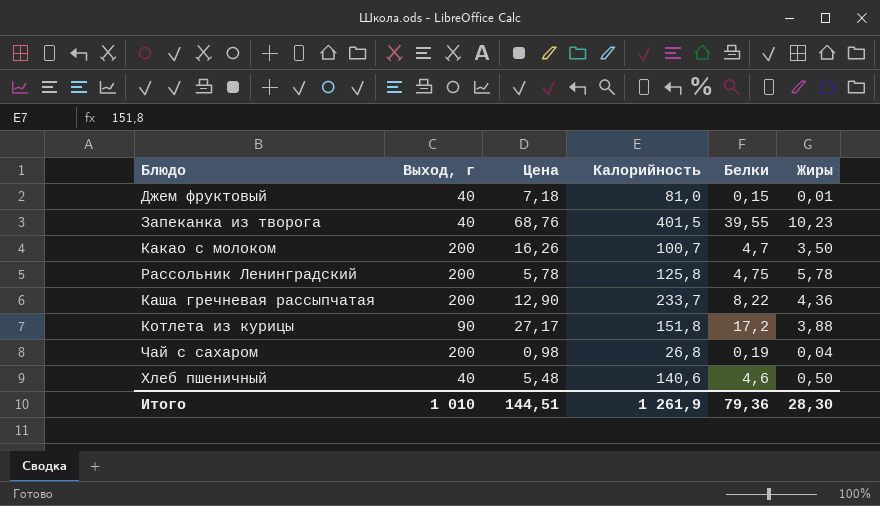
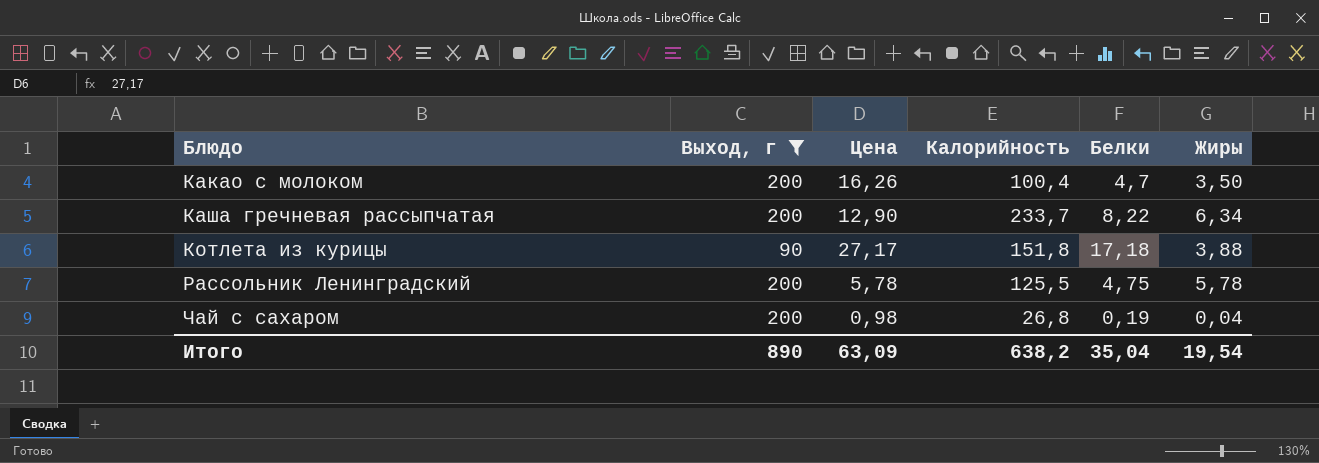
filter: none -> Выход, г != 40
row order: none -> Блюдо ascending
Какао с молоком | Калорийность: 100,7 -> 100,4
Каша гречневая рассыпчатая | Жиры: 4,36 -> 6,34
Котлета из курицы | Белки: 17,2 -> 17,18
Рассольник Ленинградский | Калорийность: 125,8 -> 125,5
Итого | Выход, г: 1 010 -> 890
Итого | Цена: 144,51 -> 63,09
Итого | Калорийность: 1 261,9 -> 638,2
Итого | Белки: 79,36 -> 35,04
Итого | Жиры: 28,30 -> 19,54

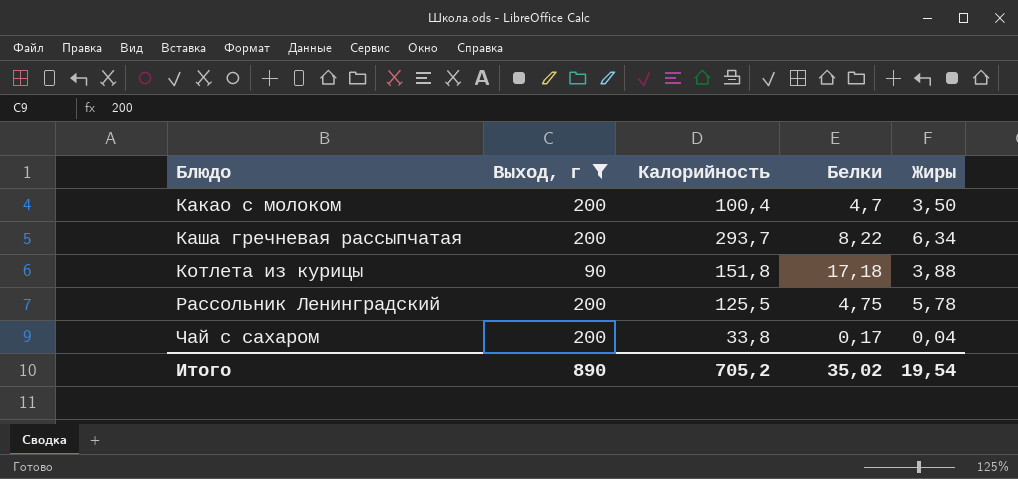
column Цена | position: 3 -> none
Каша гречневая рассыпчатая | Калорийность: 233,7 -> 293,7
Чай с сахаром | Калорийность: 26,8 -> 33,8
Чай с сахаром | Белки: 0,19 -> 0,17
Итого | Калорийность: 638,2 -> 705,2
Итого | Белки: 35,04 -> 35,02

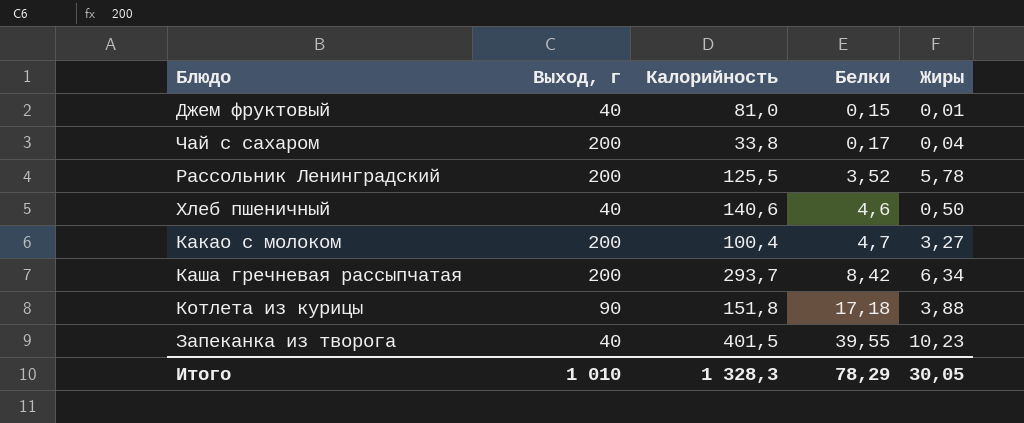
filter: Выход, г != 40 -> none
row order: Блюдо ascending -> Белки ascending
Рассольник Ленинградский | Белки: 4,75 -> 3,52
Какао с молоком | Жиры: 3,50 -> 3,27
Каша гречневая рассыпчатая | Белки: 8,22 -> 8,42
Итого | Выход, г: 890 -> 1 010
Итого | Калорийность: 705,2 -> 1 328,3
Итого | Белки: 35,02 -> 78,29
Итого | Жиры: 19,54 -> 30,05

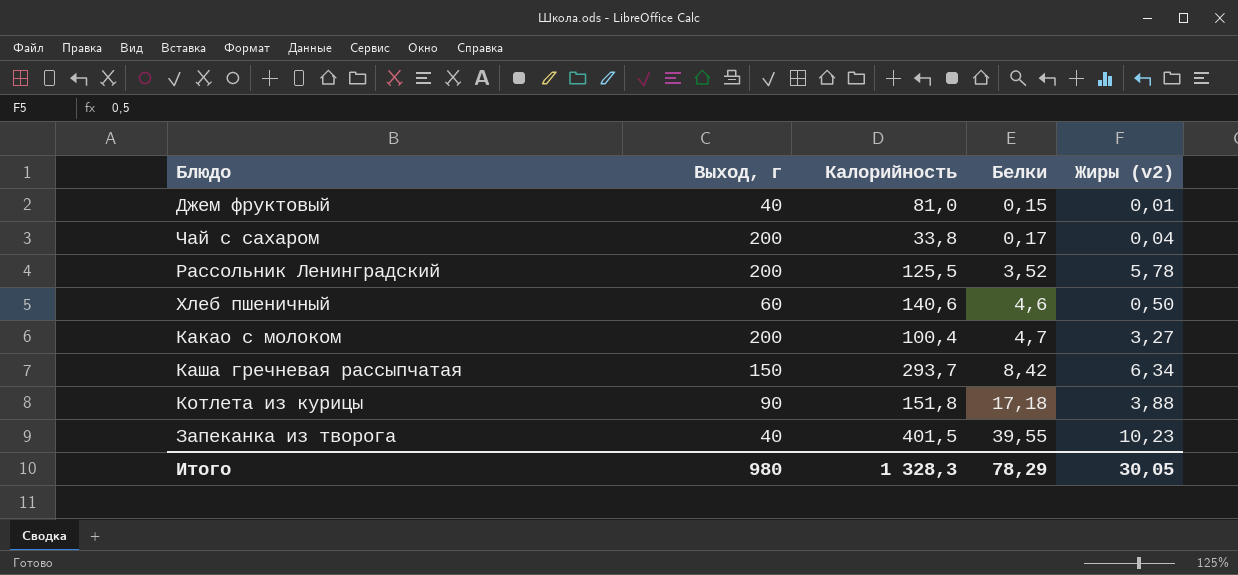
column name: Жиры -> Жиры (v2)
Хлеб пшеничный | Выход, г: 40 -> 60
Каша гречневая рассыпчатая | Выход, г: 200 -> 150
Итого | Выход, г: 1 010 -> 980

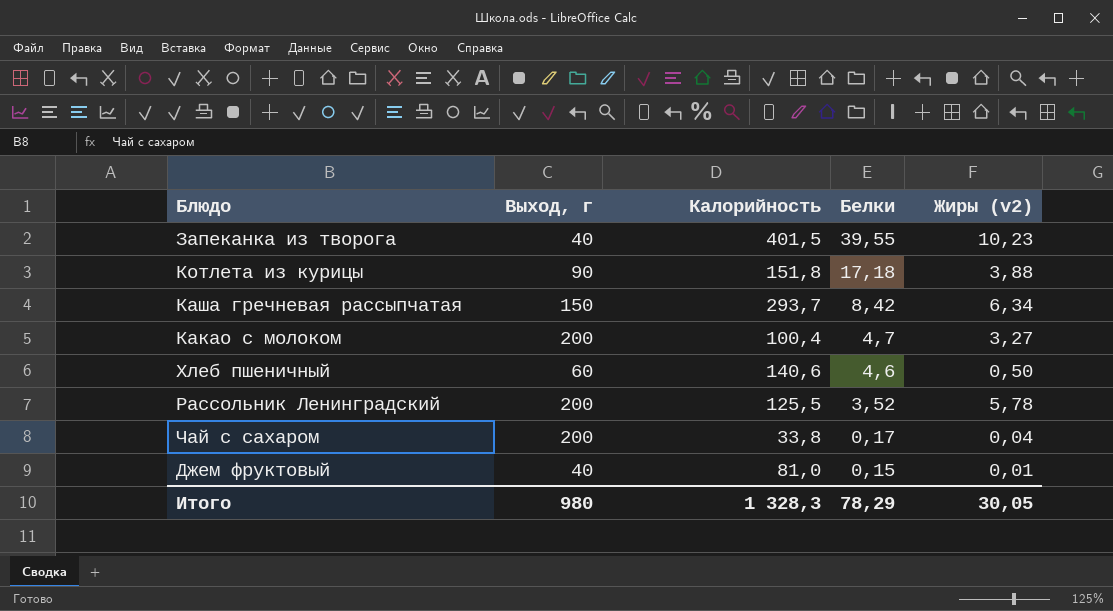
row order: Белки ascending -> Белки descending

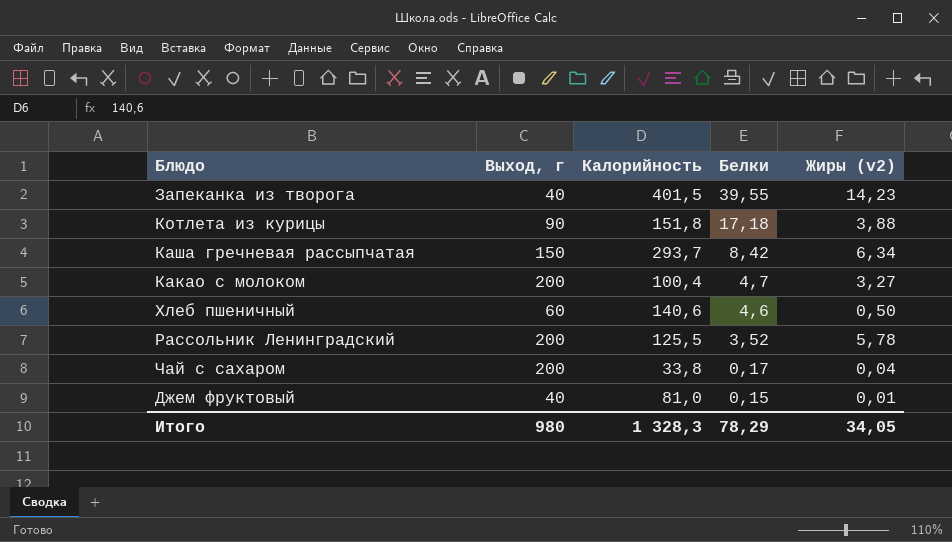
Запеканка из творога | Жиры (v2): 10,23 -> 14,23
Итого | Жиры (v2): 30,05 -> 34,05

